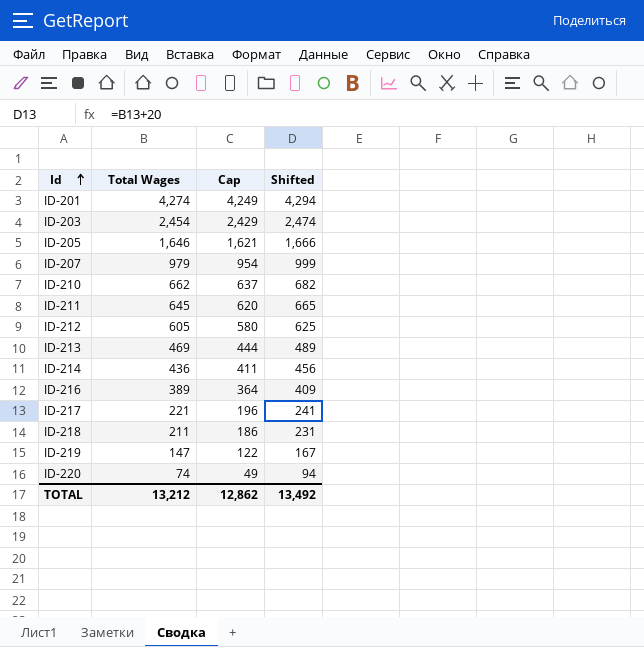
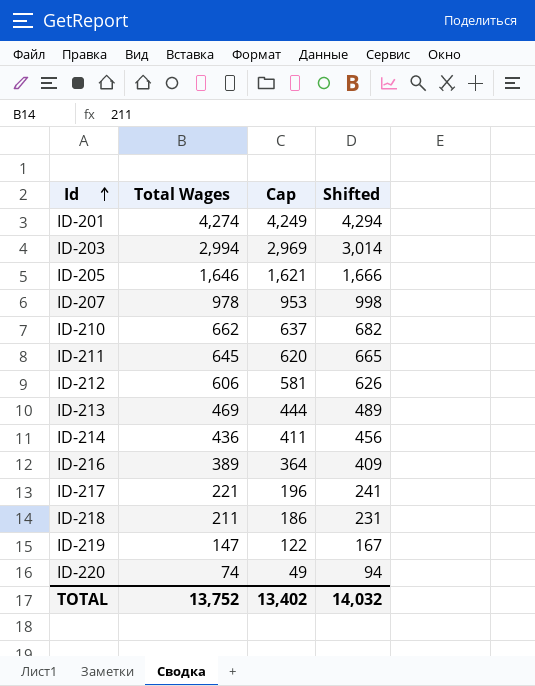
ID-203 | Total Wages: 2,454 -> 2,994
ID-203 | Cap: 2,429 -> 2,969
ID-203 | Shifted: 2,474 -> 3,014
ID-207 | Total Wages: 979 -> 978
ID-207 | Cap: 954 -> 953
ID-207 | Shifted: 999 -> 998
ID-212 | Total Wages: 605 -> 606
ID-212 | Cap: 580 -> 581
ID-212 | Shifted: 625 -> 626
TOTAL | Total Wages: 13,212 -> 13,752
TOTAL | Cap: 12,862 -> 13,402
TOTAL | Shifted: 13,492 -> 14,032

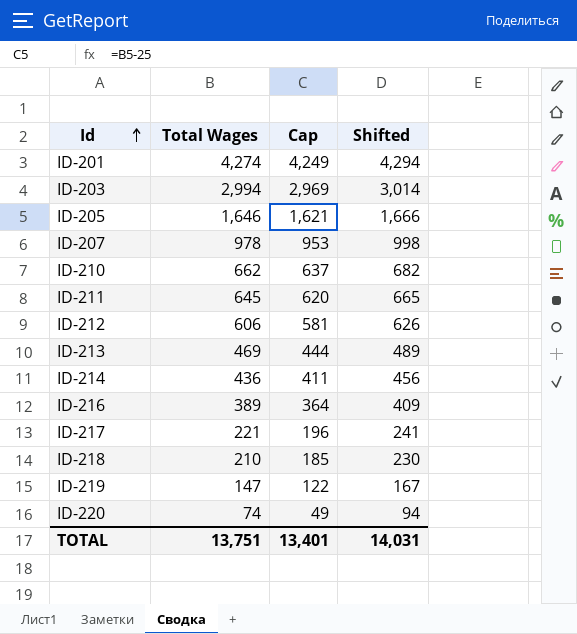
ID-218 | Total Wages: 211 -> 210
ID-218 | Cap: 186 -> 185
ID-218 | Shifted: 231 -> 230
TOTAL | Total Wages: 13,752 -> 13,751
TOTAL | Cap: 13,402 -> 13,401
TOTAL | Shifted: 14,032 -> 14,031

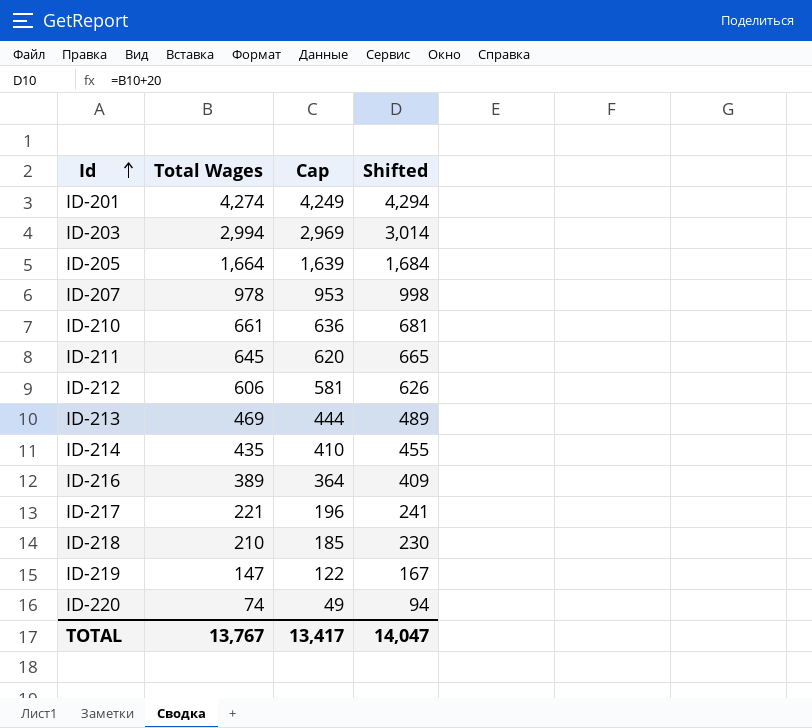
ID-205 | Total Wages: 1,646 -> 1,664
ID-205 | Cap: 1,621 -> 1,639
ID-205 | Shifted: 1,666 -> 1,684
ID-210 | Total Wages: 662 -> 661
ID-210 | Cap: 637 -> 636
ID-210 | Shifted: 682 -> 681
ID-214 | Total Wages: 436 -> 435
ID-214 | Cap: 411 -> 410
ID-214 | Shifted: 456 -> 455
TOTAL | Total Wages: 13,751 -> 13,767
TOTAL | Cap: 13,401 -> 13,417
TOTAL | Shifted: 14,031 -> 14,047

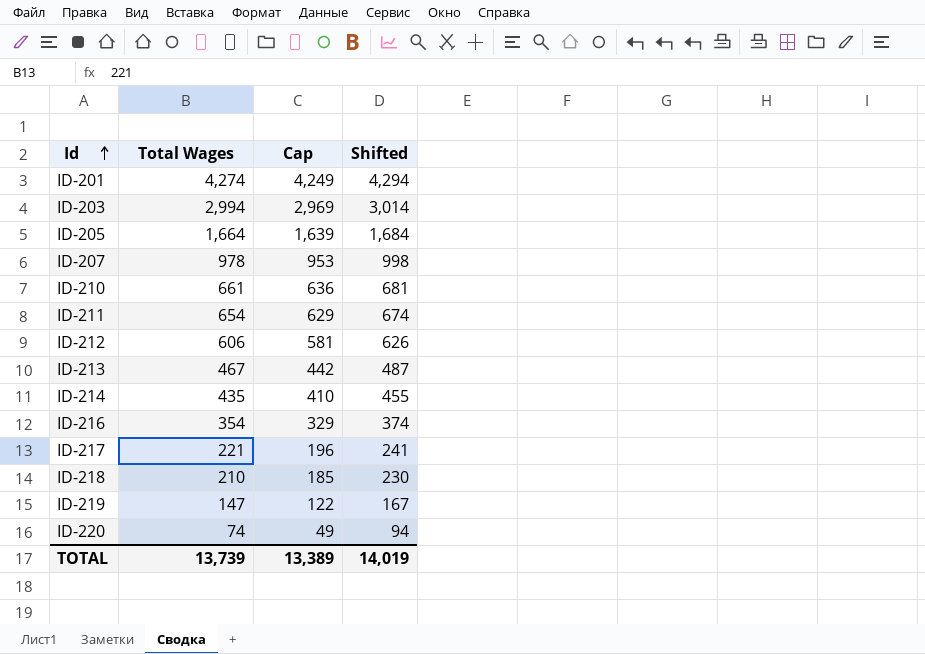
ID-211 | Total Wages: 645 -> 654
ID-211 | Cap: 620 -> 629
ID-211 | Shifted: 665 -> 674
ID-213 | Total Wages: 469 -> 467
ID-213 | Cap: 444 -> 442
ID-213 | Shifted: 489 -> 487
ID-216 | Total Wages: 389 -> 354
ID-216 | Cap: 364 -> 329
ID-216 | Shifted: 409 -> 374
TOTAL | Total Wages: 13,767 -> 13,739
TOTAL | Cap: 13,417 -> 13,389
TOTAL | Shifted: 14,047 -> 14,019

